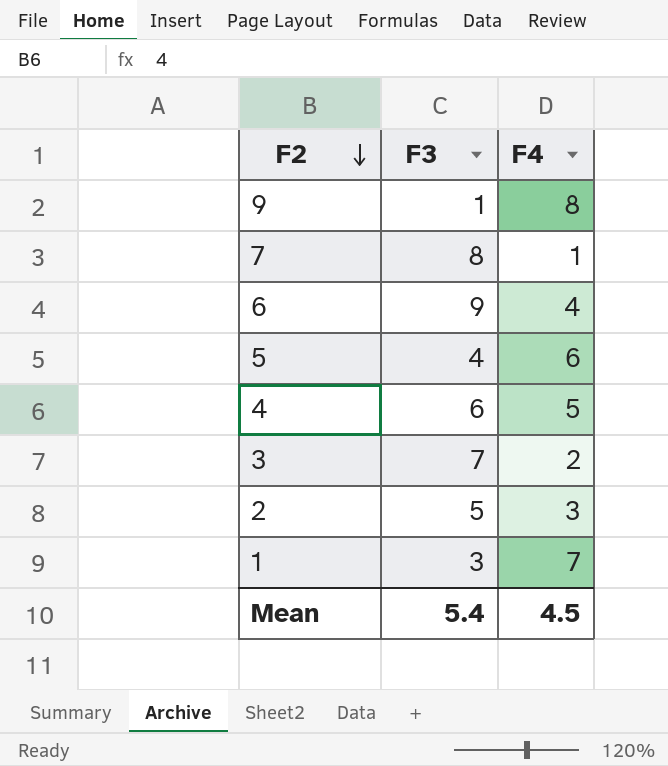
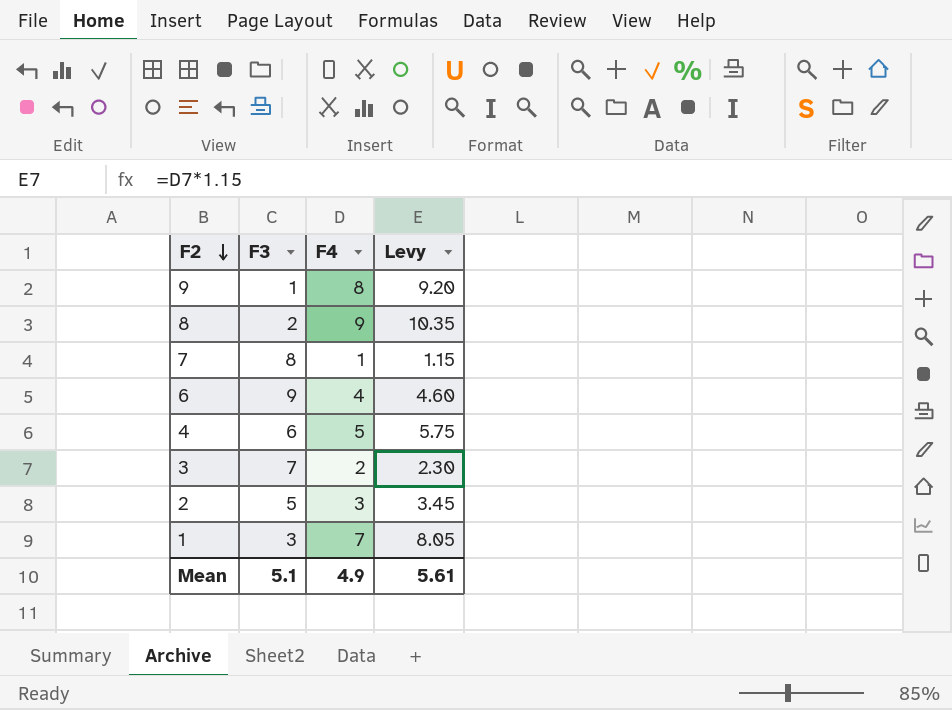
column Levy | formula: none -> [F4] * 1.15
row 5: 4 | 6 -> none
row 8: none -> 2 | 9 | 10.35
Mean | F3: 5.4 -> 5.1
Mean | F4: 4.5 -> 4.9

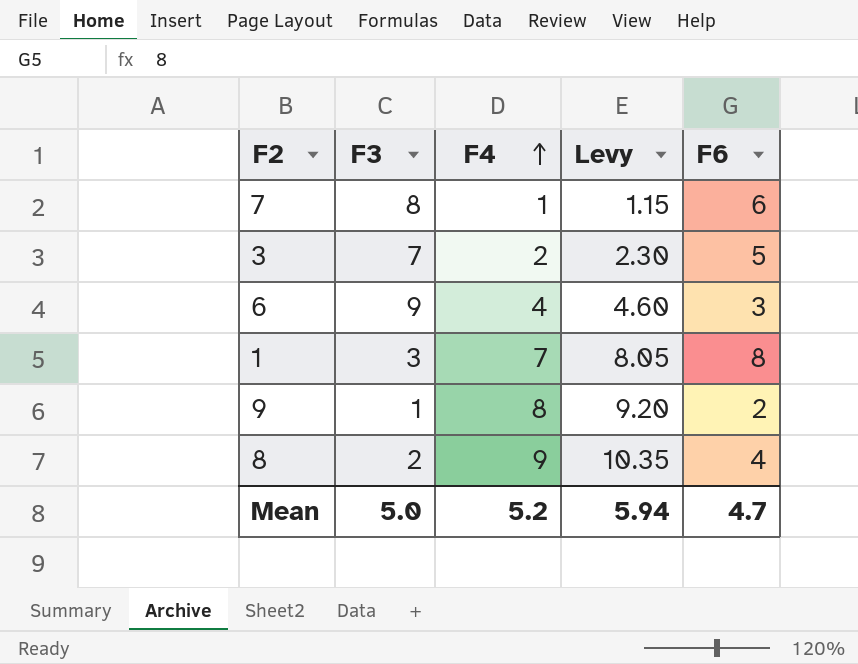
row order: F2 descending -> F4 ascending
column F6 | position: none -> 5
row 4: 6 | 5 | 5.75 -> none
row 2: 5 | 3 | 3.45 -> none
Mean | F3: 5.1 -> 5.0
Mean | F4: 4.9 -> 5.2
Mean | Levy: 5.61 -> 5.94

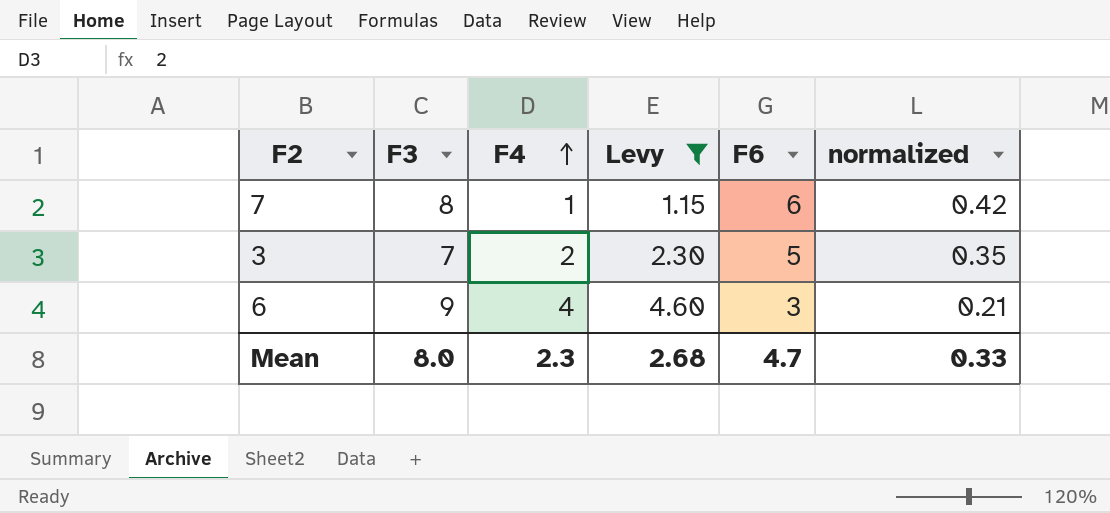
filter: none -> Levy <= 4.60
column normalized | formula: none -> [F6] * 0.07
Mean | F3: 5.0 -> 8.0
Mean | F4: 5.2 -> 2.3
Mean | Levy: 5.94 -> 2.68

